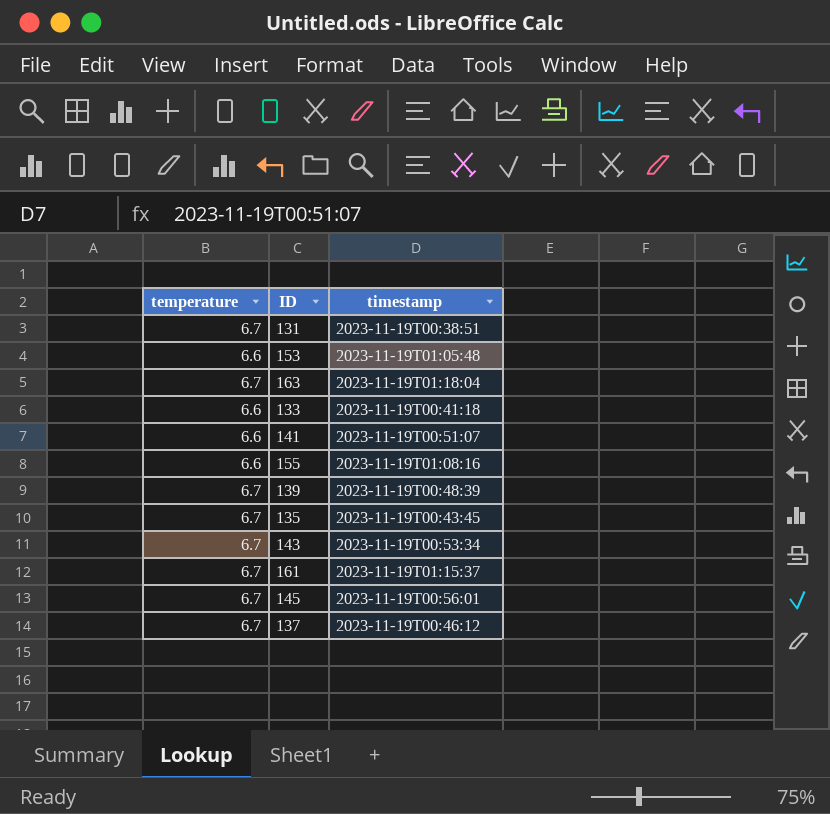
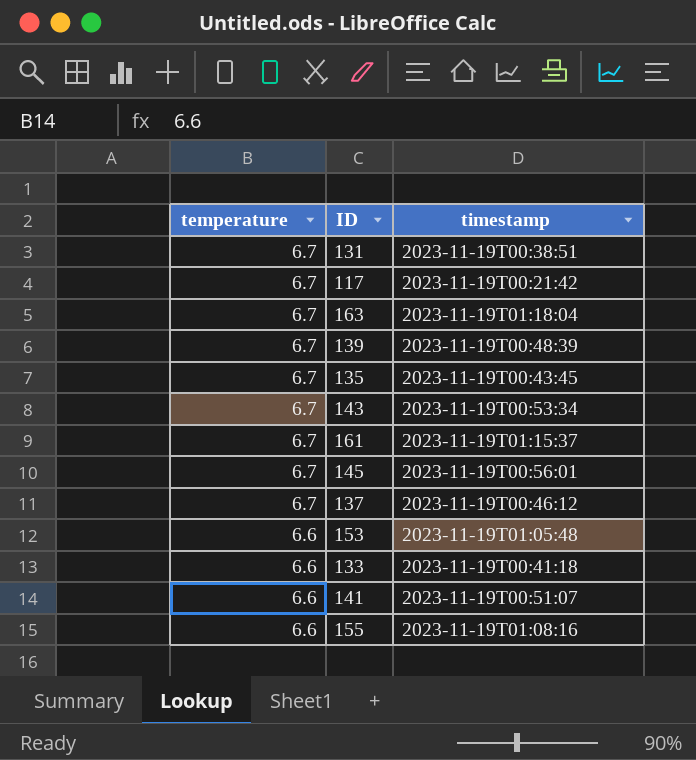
row order: none -> temperature descending
row 117: none -> 6.7 | 2023-11-19T00:21:42

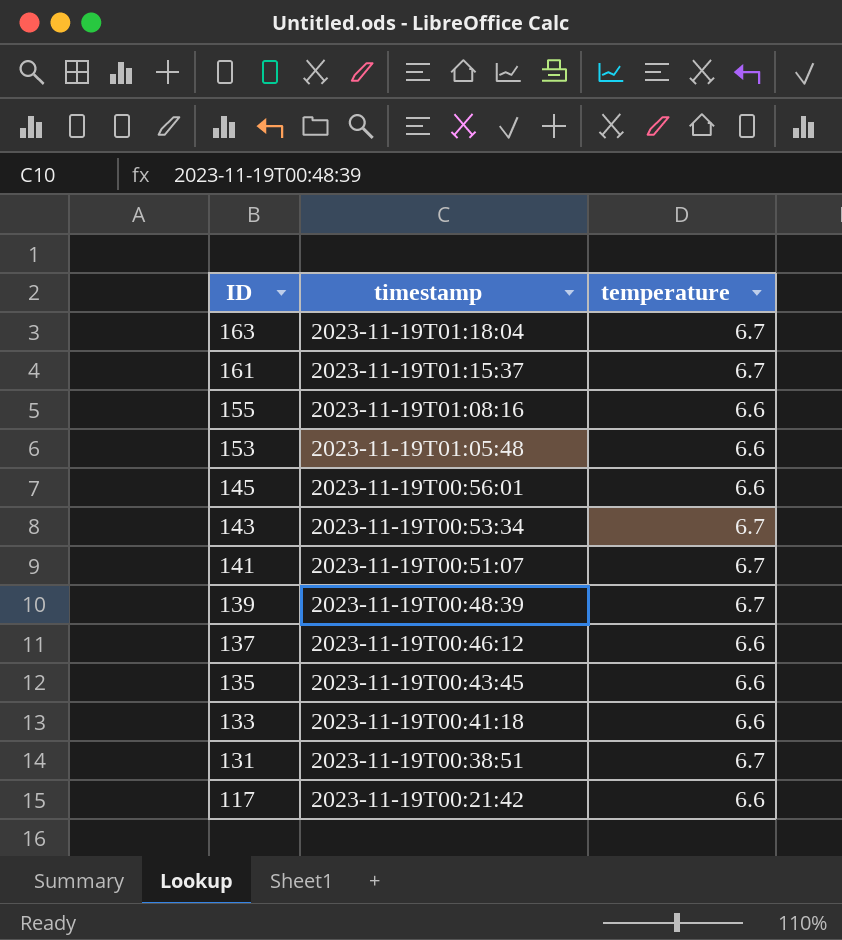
row order: temperature descending -> ID descending
column temperature | position: 1 -> 3
145 | temperature: 6.7 -> 6.6
141 | temperature: 6.6 -> 6.7
137 | temperature: 6.7 -> 6.6
135 | temperature: 6.7 -> 6.6
117 | temperature: 6.7 -> 6.6

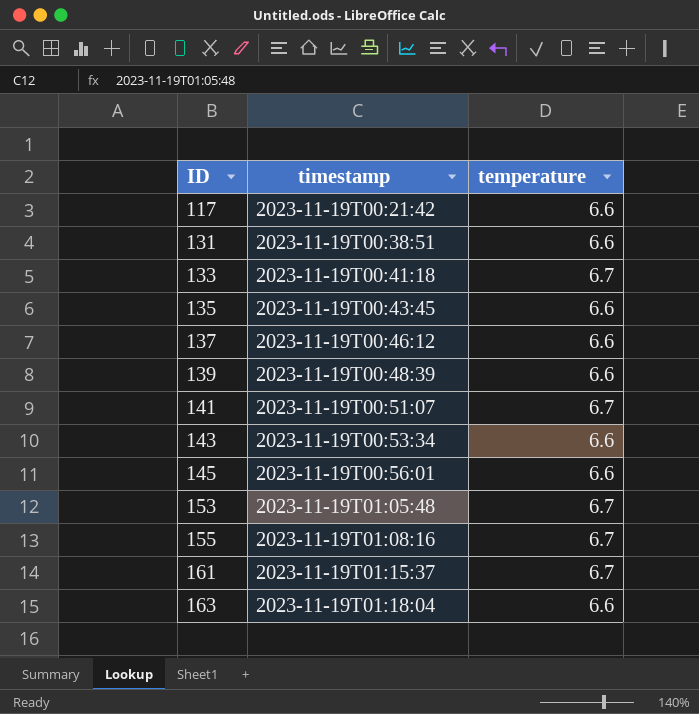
row order: ID descending -> ID ascending
131 | temperature: 6.7 -> 6.6
133 | temperature: 6.6 -> 6.7
139 | temperature: 6.7 -> 6.6
143 | temperature: 6.7 -> 6.6
153 | temperature: 6.6 -> 6.7
155 | temperature: 6.6 -> 6.7
163 | temperature: 6.7 -> 6.6

